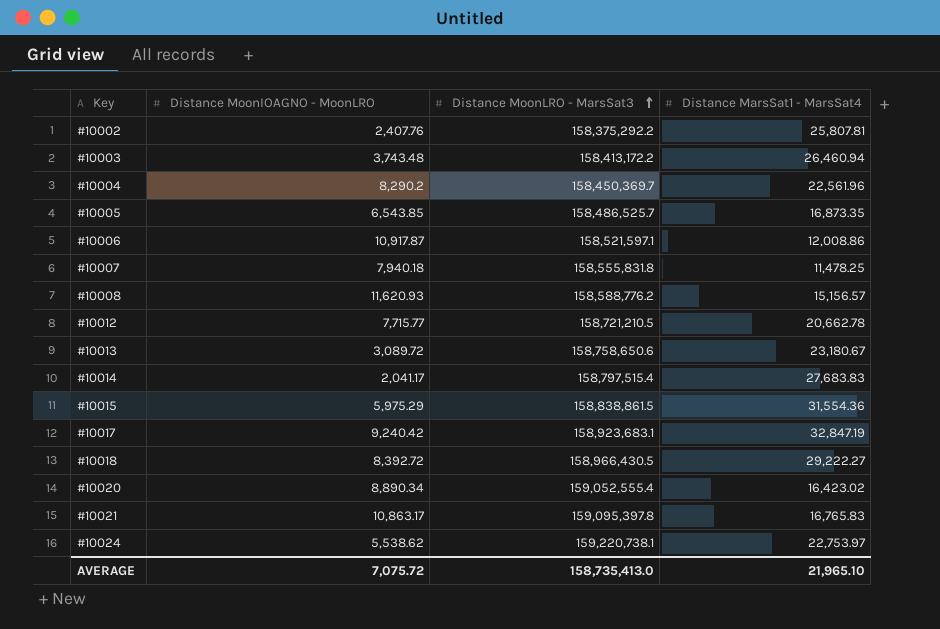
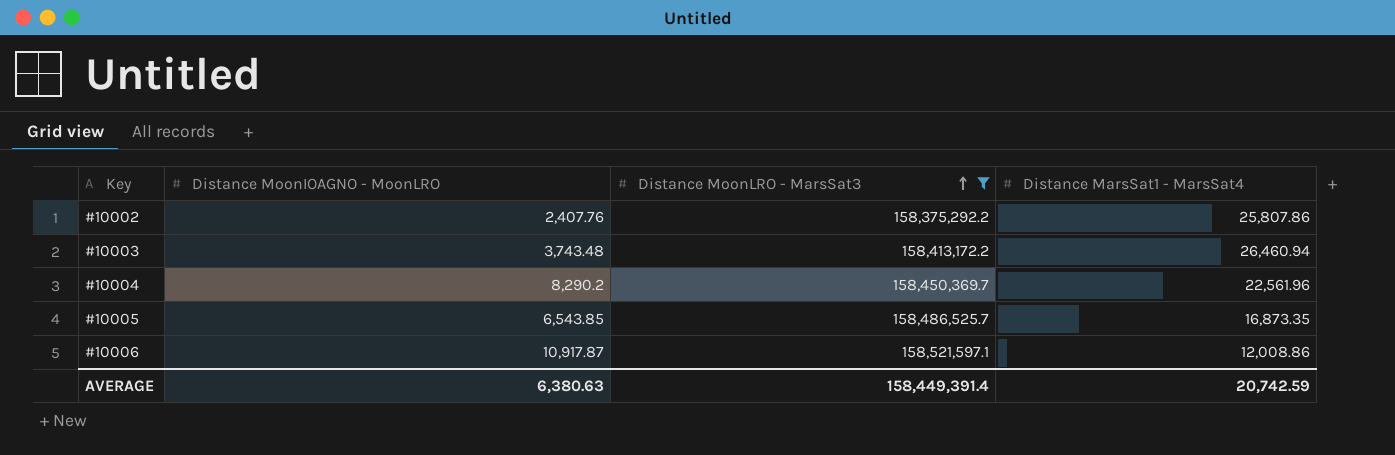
filter: none -> Distance MoonLRO - MarsSat3 <= 158,521,597.1
#10002 | Distance MarsSat1 - MarsSat4: 25,807.81 -> 25,807.86
AVERAGE | Distance MoonIOAGNO - MoonLRO: 7,075.72 -> 6,380.63
AVERAGE | Distance MoonLRO - MarsSat3: 158,735,413.0 -> 158,449,391.4
AVERAGE | Distance MarsSat1 - MarsSat4: 21,965.10 -> 20,742.59

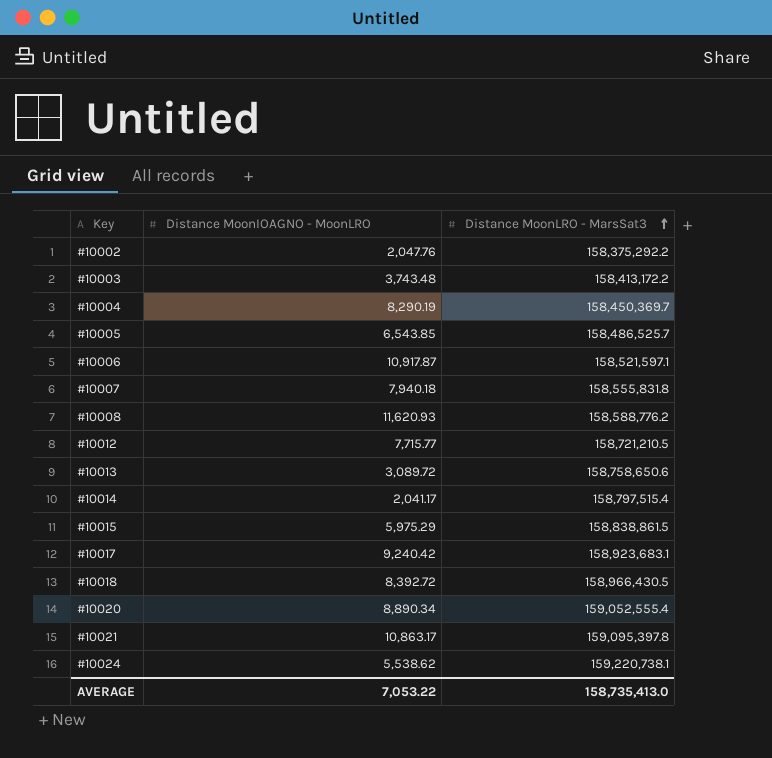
filter: Distance MoonLRO - MarsSat3 <= 158,521,597.1 -> none
column Distance MarsSat1 - MarsSat4 | position: 4 -> none
#10002 | Distance MoonIOAGNO - MoonLRO: 2,407.76 -> 2,047.76
#10004 | Distance MoonIOAGNO - MoonLRO: 8,290.2 -> 8,290.19
AVERAGE | Distance MoonIOAGNO - MoonLRO: 6,380.63 -> 7,053.22
AVERAGE | Distance MoonLRO - MarsSat3: 158,449,391.4 -> 158,735,413.0

